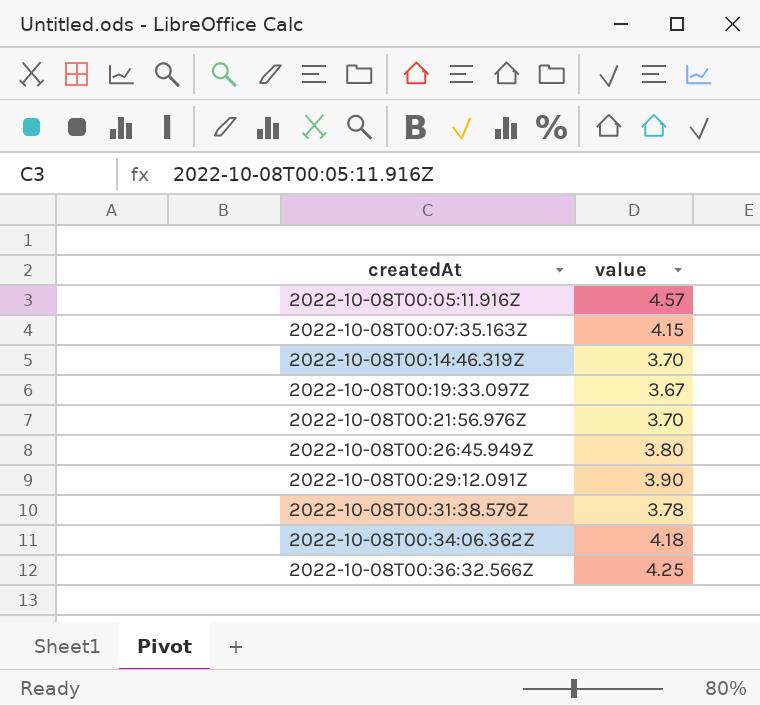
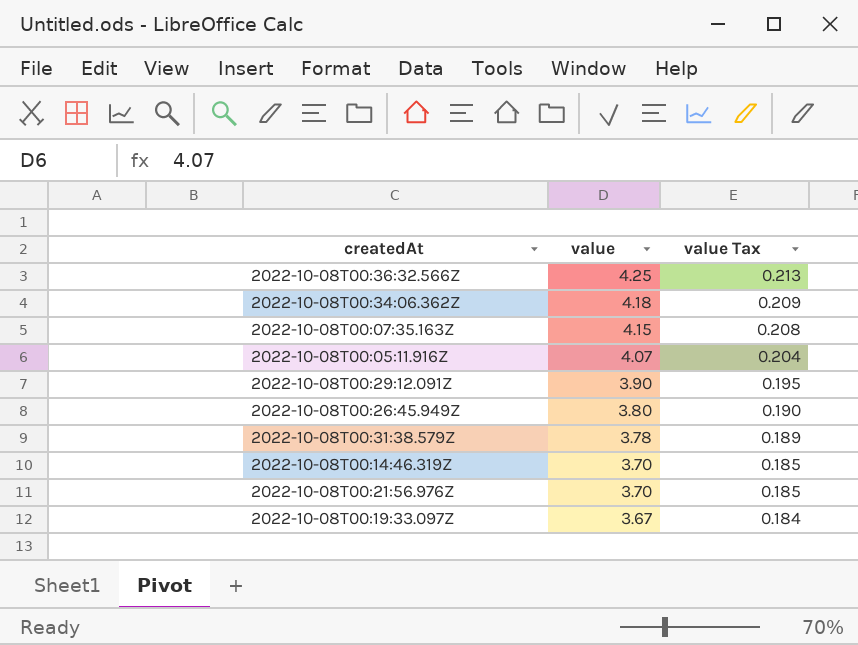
row order: createdAt ascending -> value descending
column value Tax | formula: none -> [value] * 0.05
2022-10-08T00:05:11.916Z | value: 4.57 -> 4.07

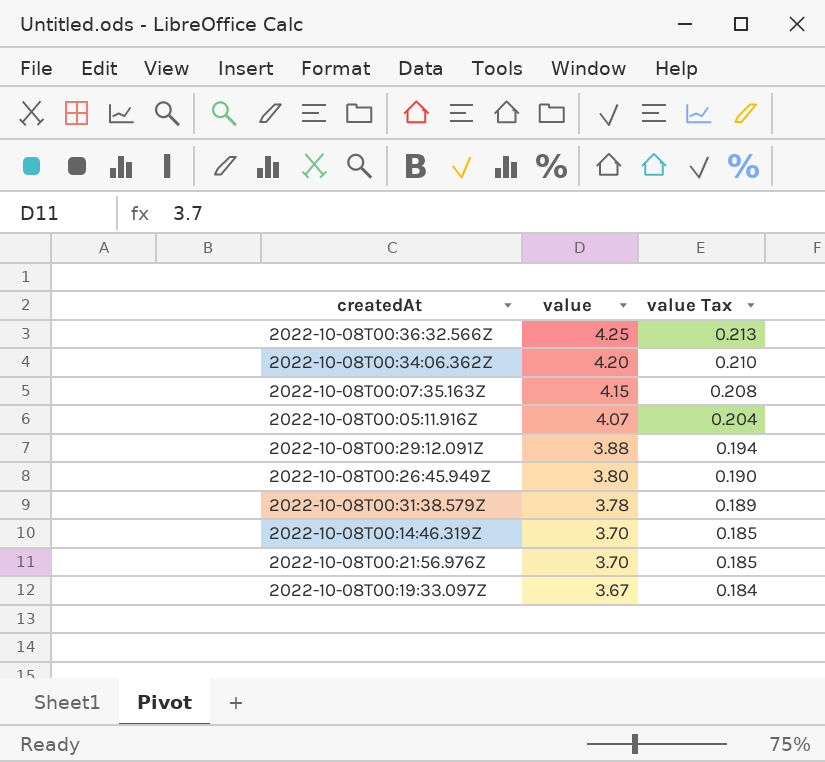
2022-10-08T00:34:06.362Z | value: 4.18 -> 4.20
2022-10-08T00:34:06.362Z | value Tax: 0.209 -> 0.210
2022-10-08T00:29:12.091Z | value: 3.90 -> 3.88
2022-10-08T00:29:12.091Z | value Tax: 0.195 -> 0.194

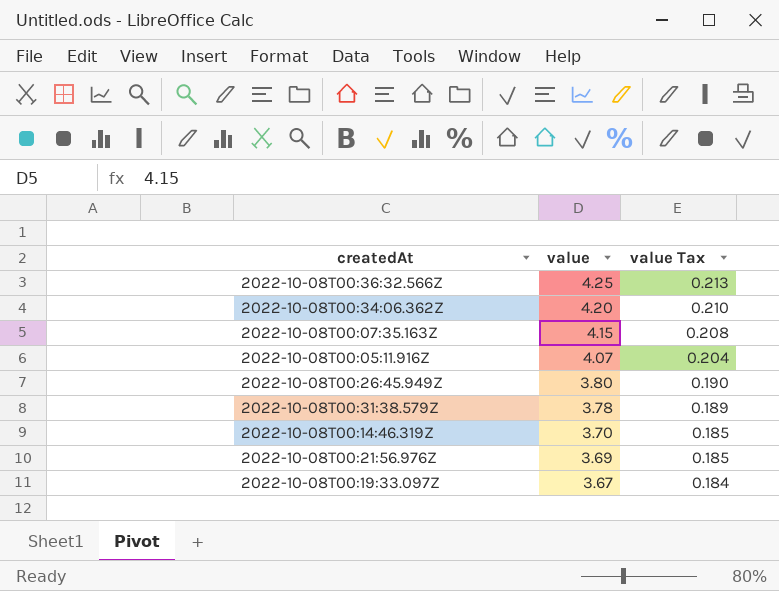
row 2022-10-08T00:29:12.091Z: 3.88 | 0.194 -> none
2022-10-08T00:21:56.976Z | value: 3.70 -> 3.69

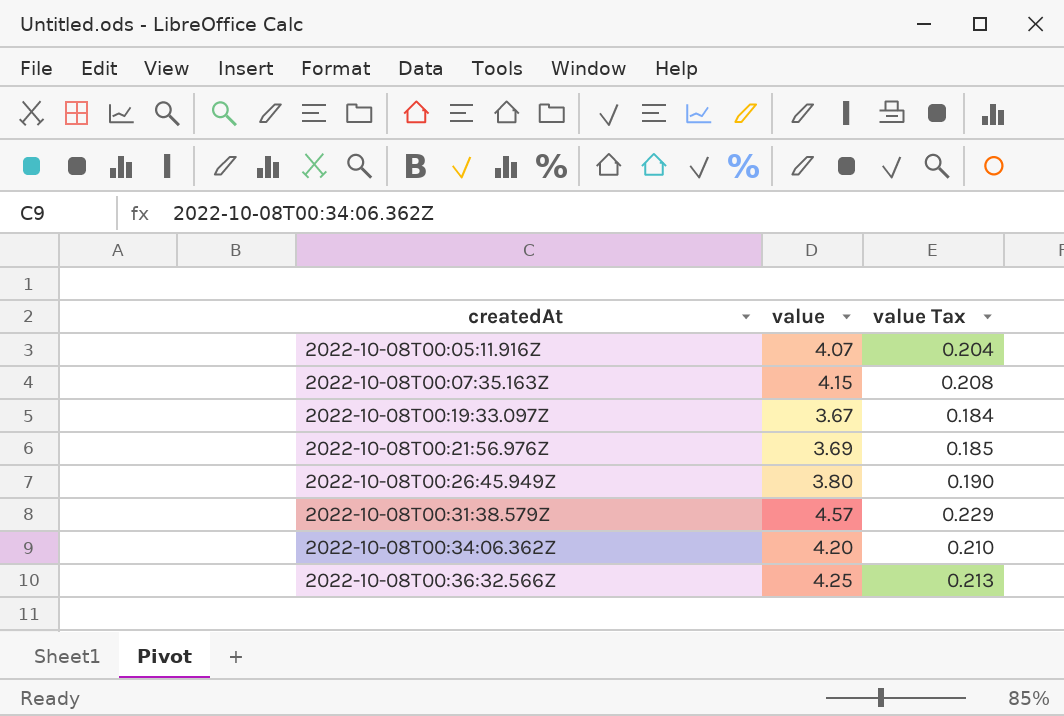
row order: value descending -> createdAt ascending
row 2022-10-08T00:14:46.319Z: 3.70 | 0.185 -> none
2022-10-08T00:31:38.579Z | value: 3.78 -> 4.57
2022-10-08T00:31:38.579Z | value Tax: 0.189 -> 0.229

